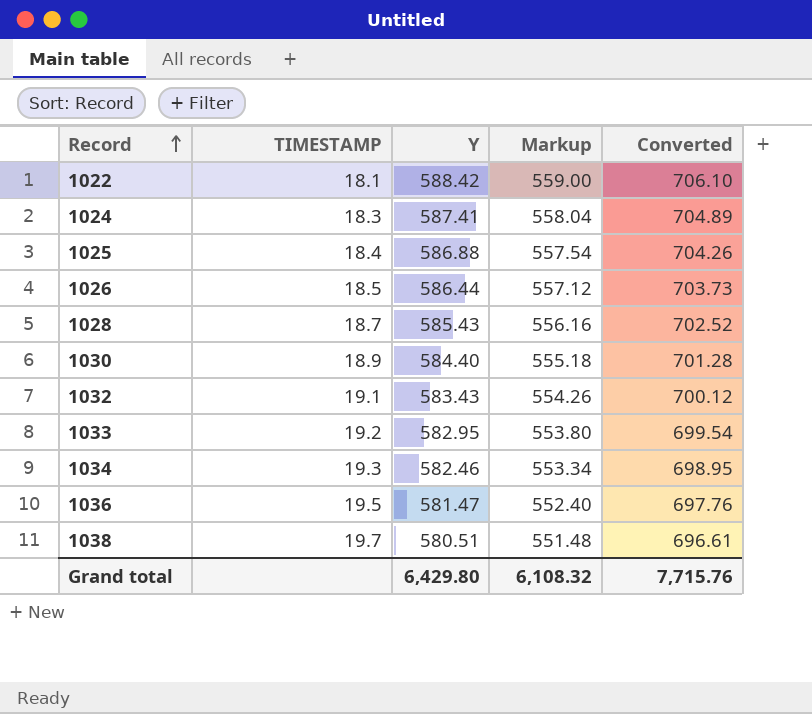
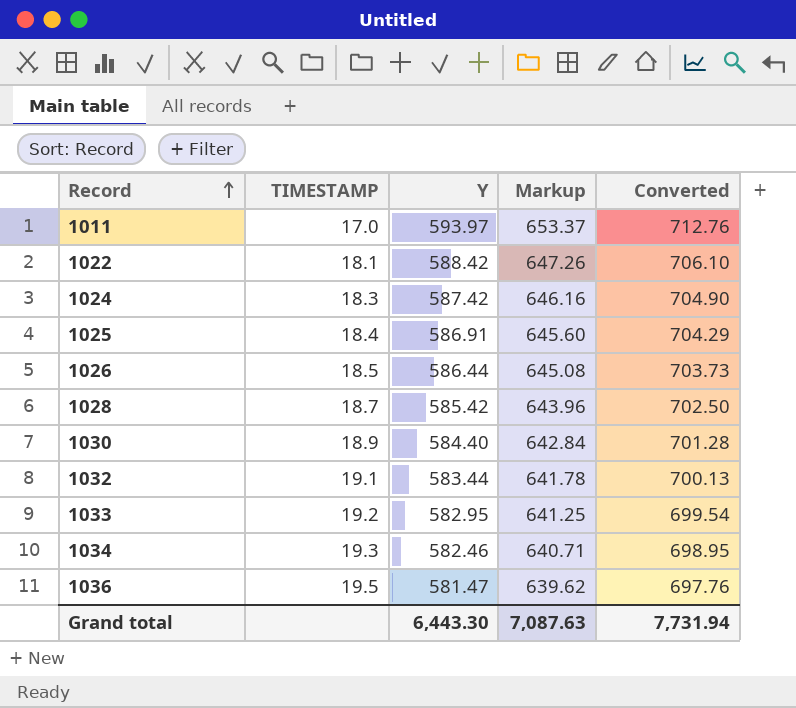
column Markup | formula: [Y] * 0.95 -> [Y] * 1.1
row 1038: 19.7 | 580.51 | 551.48 | 696.61 -> none
row 1011: none -> 17.0 | 593.97 | 653.37 | 712.76
1024 | Y: 587.41 -> 587.42
1024 | Converted: 704.89 -> 704.90
1025 | Y: 586.88 -> 586.91
1025 | Converted: 704.26 -> 704.29
1028 | Y: 585.43 -> 585.42
1028 | Converted: 702.52 -> 702.50
1032 | Y: 583.43 -> 583.44
1032 | Converted: 700.12 -> 700.13
Grand total | Y: 6,429.80 -> 6,443.30
Grand total | Markup: 6,108.32 -> 7,087.63
Grand total | Converted: 7,715.76 -> 7,731.94

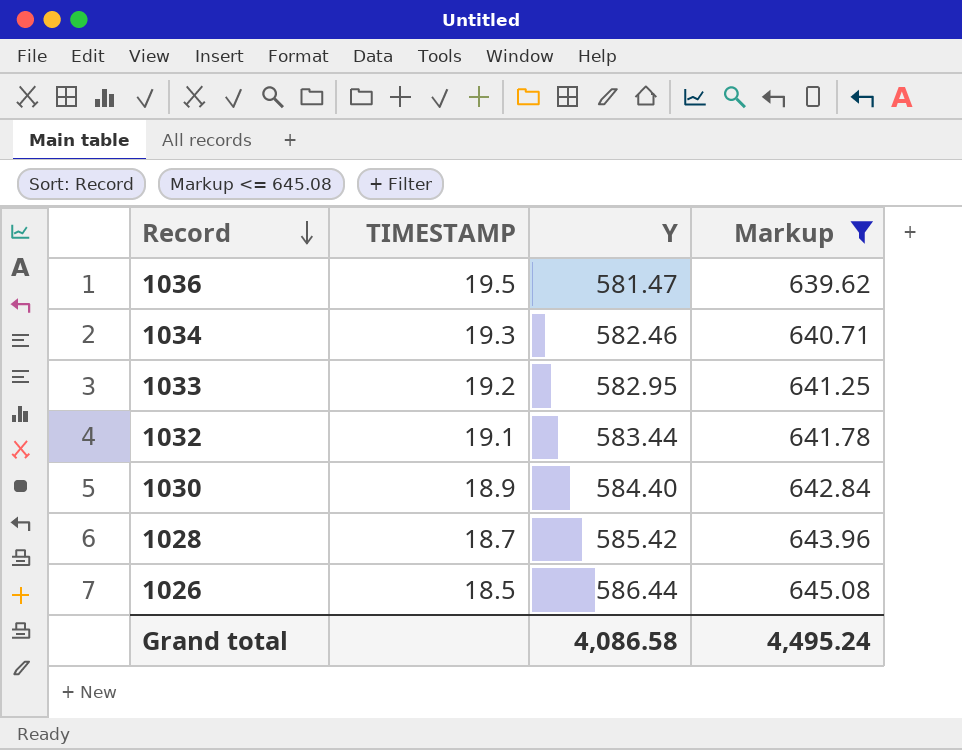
filter: none -> Markup <= 645.08
row order: Record ascending -> Record descending
column Converted | formula: [Y] * 1.2 -> none
Grand total | Y: 6,443.30 -> 4,086.58
Grand total | Markup: 7,087.63 -> 4,495.24

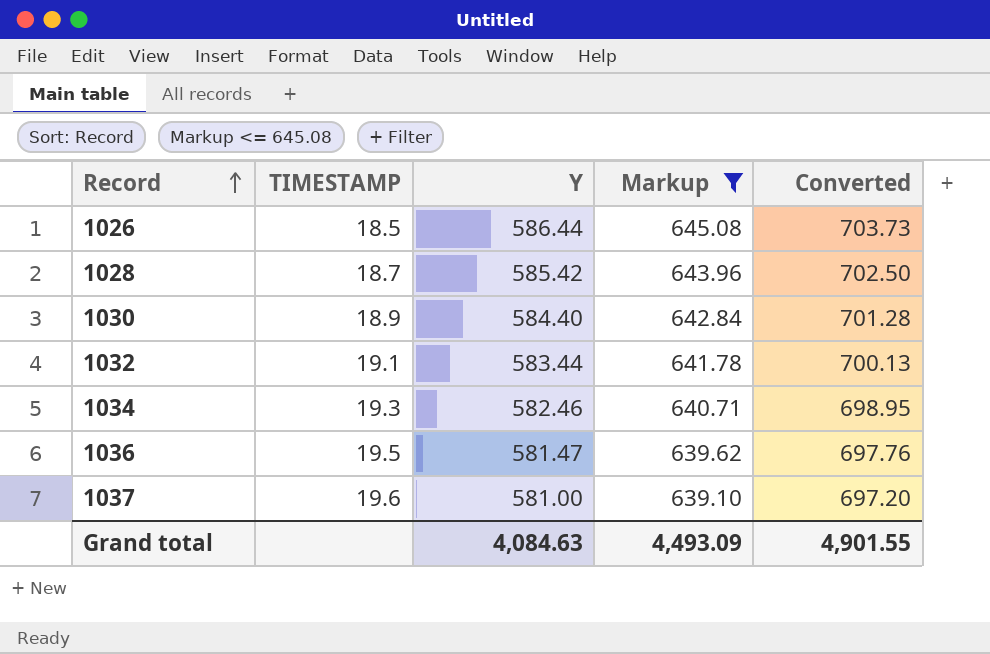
row order: Record descending -> Record ascending
column Converted | formula: none -> [Y] * 1.2
row 1033: 19.2 | 582.95 | 641.25 -> none
row 1037: none -> 19.6 | 581.00 | 639.10 | 697.20
Grand total | Y: 4,086.58 -> 4,084.63
Grand total | Markup: 4,495.24 -> 4,493.09

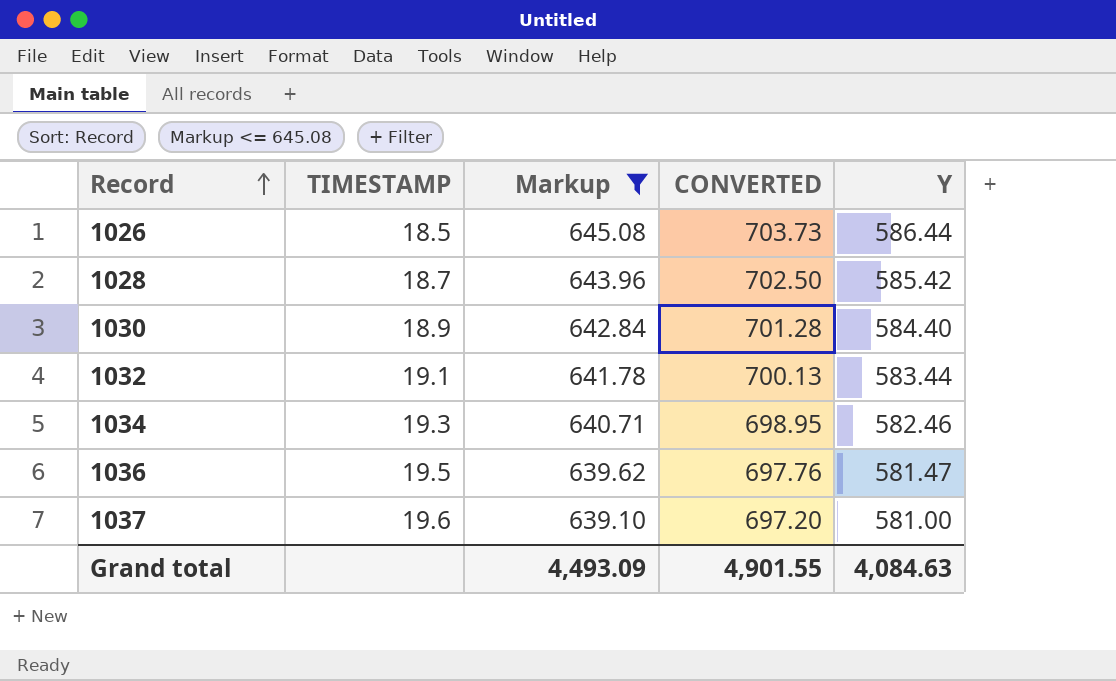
column name: Converted -> CONVERTED
column Y | position: 3 -> 5

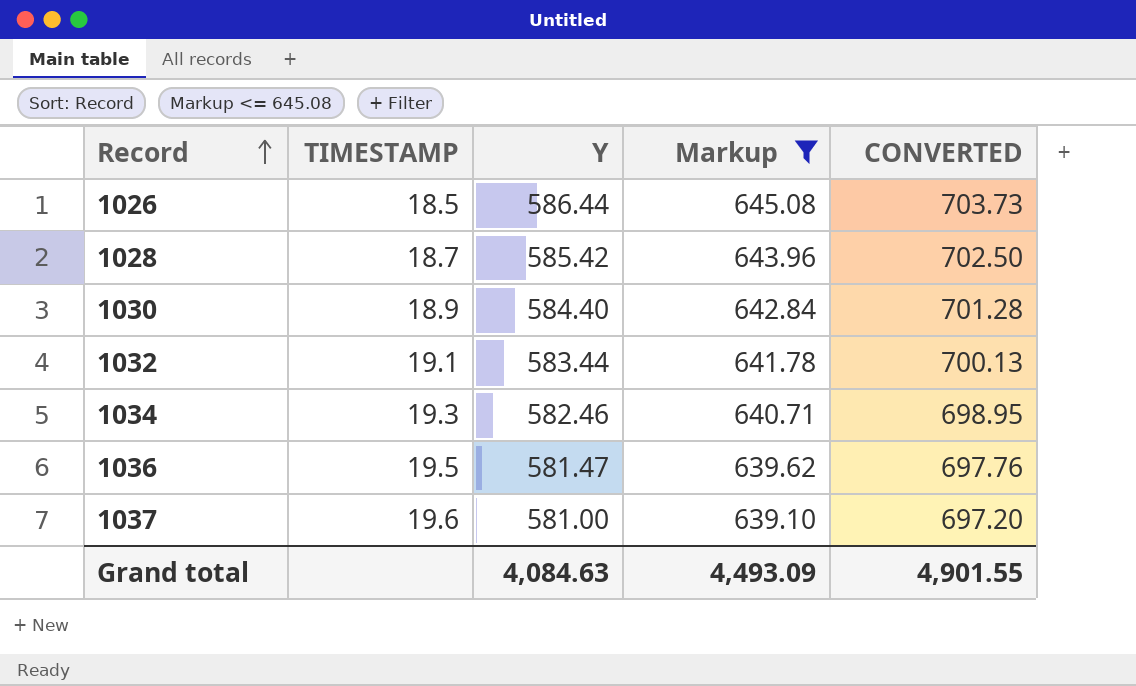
column Y | position: 5 -> 3

